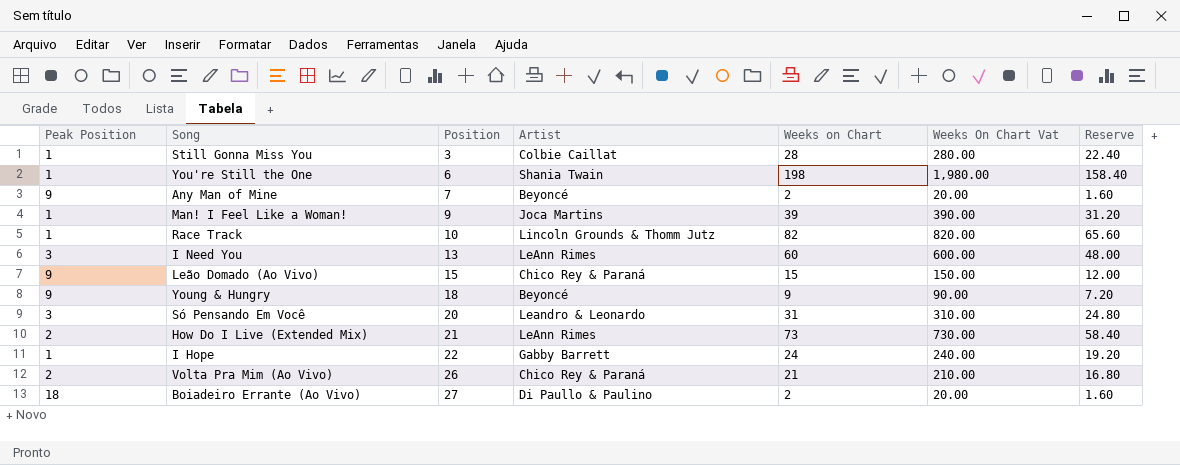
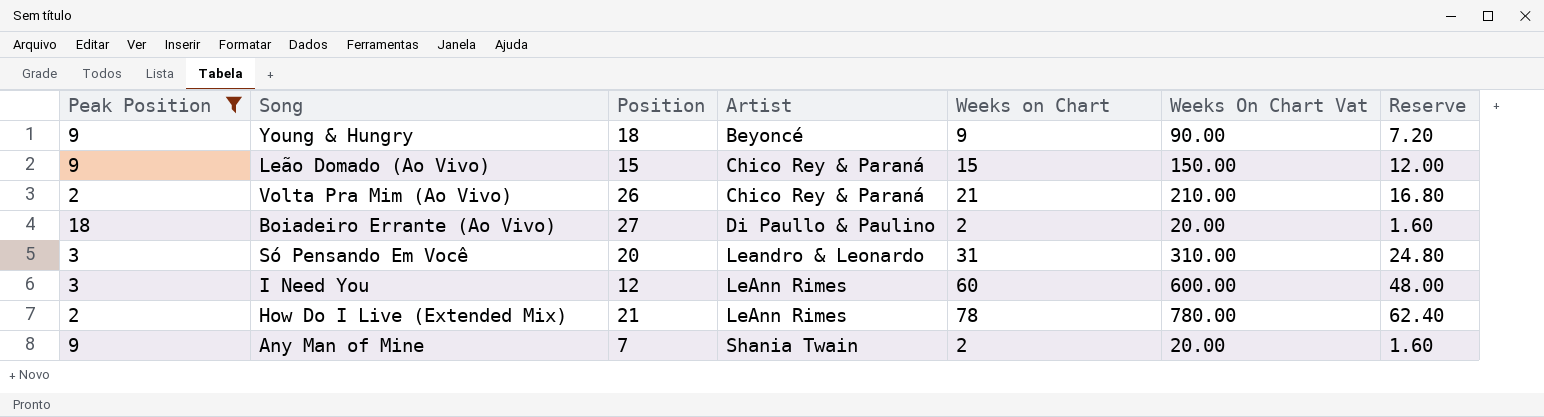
filter: none -> Peak Position != 1
row order: Position ascending -> Artist ascending
I Need You | Position: 13 -> 12
How Do I Live (Extended Mix) | Weeks on Chart: 73 -> 78
How Do I Live (Extended Mix) | Weeks On Chart Vat: 730.00 -> 780.00
How Do I Live (Extended Mix) | Reserve: 58.40 -> 62.40
Any Man of Mine | Artist: Beyoncé -> Shania Twain

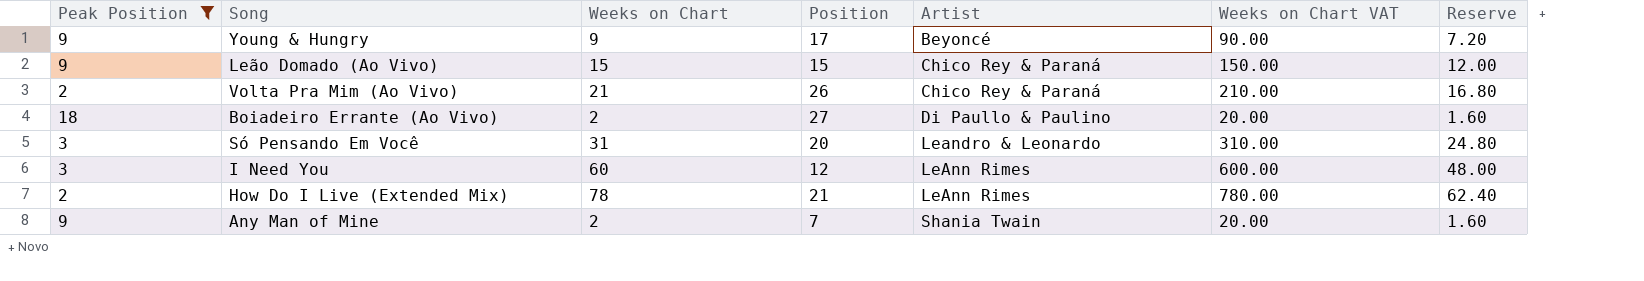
column Weeks on Chart | position: 5 -> 3
column name: Weeks On Chart Vat -> Weeks on Chart VAT
Young & Hungry | Position: 18 -> 17

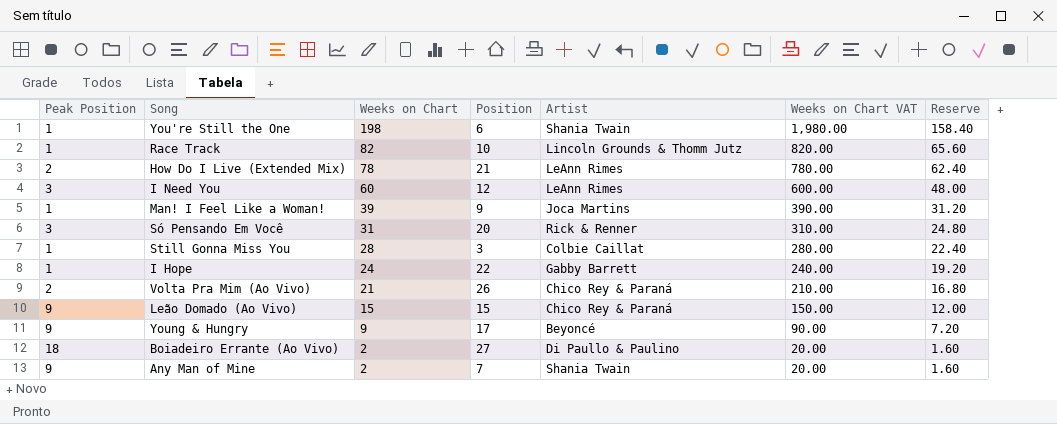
filter: Peak Position != 1 -> none
row order: Artist ascending -> Weeks on Chart descending
Só Pensando Em Você | Artist: Leandro & Leonardo -> Rick & Renner

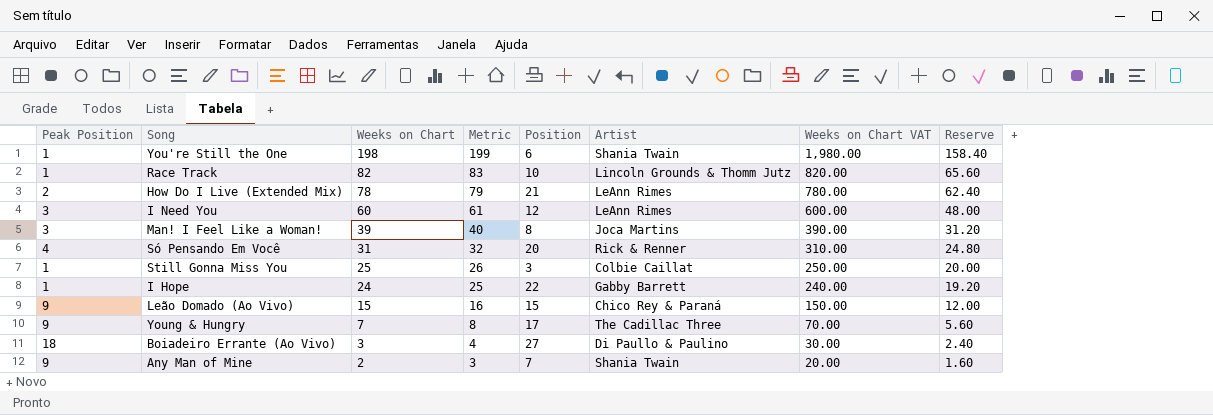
column Metric | formula: none -> [Weeks on Chart] + 1
row Volta Pra Mim (Ao Vivo): 2 | 21 | 26 | Chico Rey & Paraná | 210.00 | 16.80 -> none
Man! I Feel Like a Woman! | Peak Position: 1 -> 3
Man! I Feel Like a Woman! | Position: 9 -> 8
Só Pensando Em Você | Peak Position: 3 -> 4
Still Gonna Miss You | Weeks on Chart: 28 -> 25
Still Gonna Miss You | Weeks on Chart VAT: 280.00 -> 250.00
Still Gonna Miss You | Reserve: 22.40 -> 20.00
Young & Hungry | Weeks on Chart: 9 -> 7
Young & Hungry | Artist: Beyoncé -> The Cadillac Three
Young & Hungry | Weeks on Chart VAT: 90.00 -> 70.00
Young & Hungry | Reserve: 7.20 -> 5.60
Boiadeiro Errante (Ao Vivo) | Weeks on Chart: 2 -> 3
Boiadeiro Errante (Ao Vivo) | Weeks on Chart VAT: 20.00 -> 30.00
Boiadeiro Errante (Ao Vivo) | Reserve: 1.60 -> 2.40

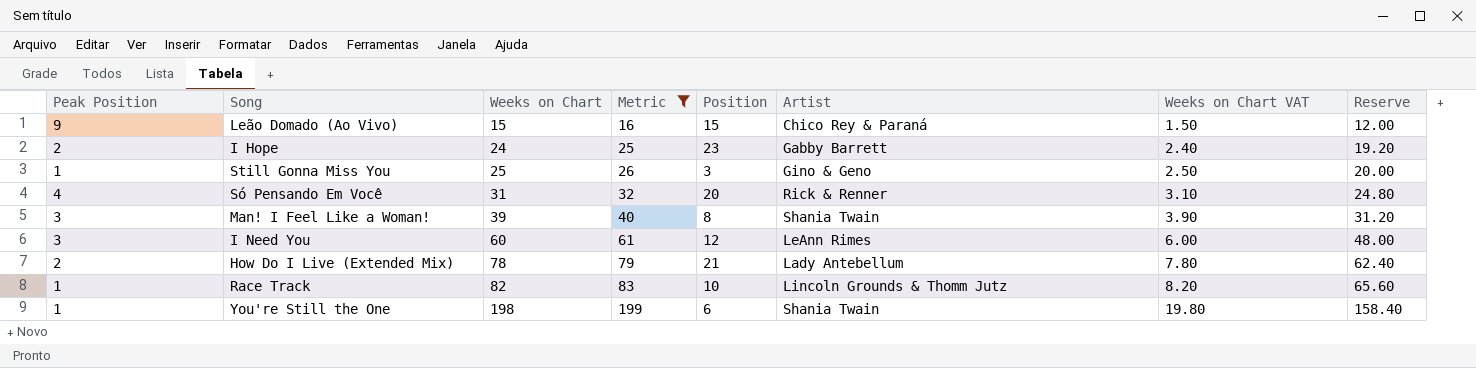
filter: none -> Metric >= 16
row order: Weeks on Chart descending -> Weeks on Chart ascending
column Weeks on Chart VAT | formula: [Weeks on Chart] * 10 -> [Weeks on Chart] * 0.1
I Hope | Peak Position: 1 -> 2
I Hope | Position: 22 -> 23
Still Gonna Miss You | Artist: Colbie Caillat -> Gino & Geno
Man! I Feel Like a Woman! | Artist: Joca Martins -> Shania Twain
How Do I Live (Extended Mix) | Artist: LeAnn Rimes -> Lady Antebellum

